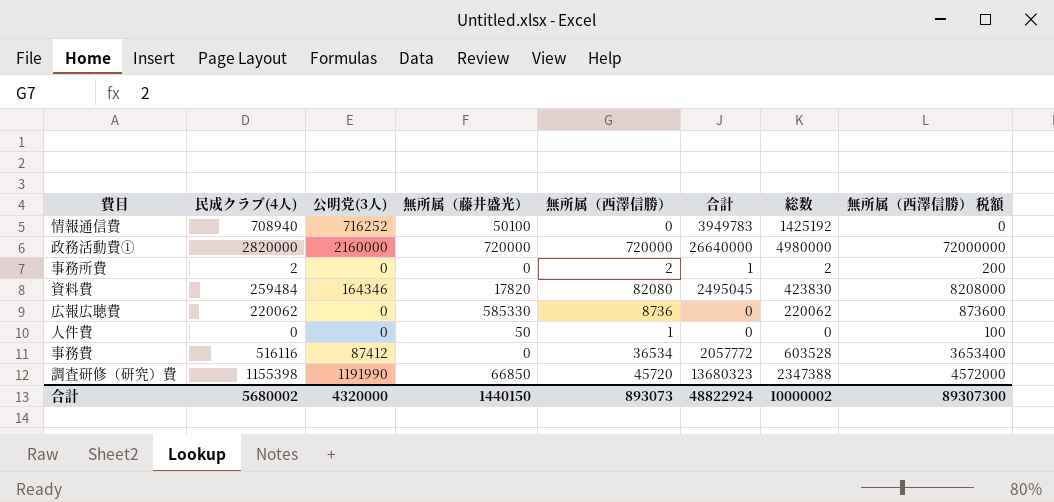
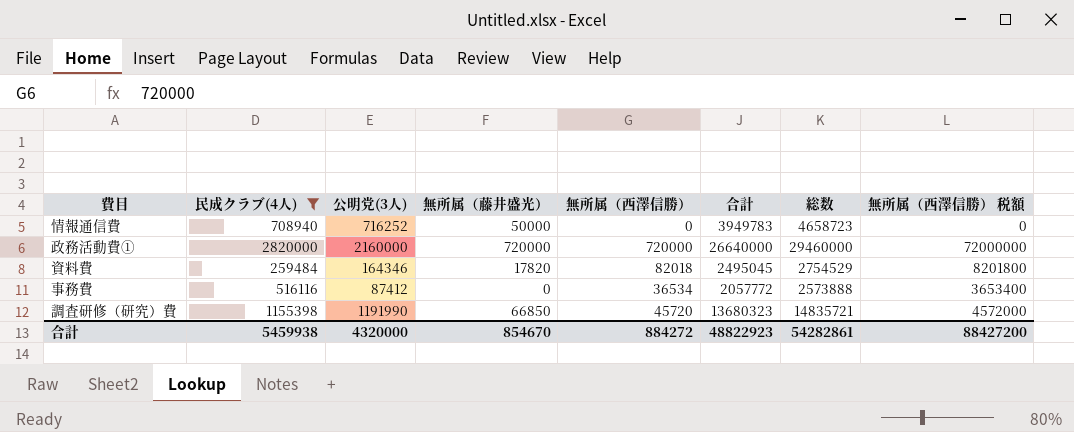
filter: none -> 民成クラブ(4人) >= 259484
column 総数 | formula: [民成クラブ(4人)] + [公明党(3人)] -> [民成クラブ(4人)] + [合計]
情報通信費 | 無所属（藤井盛光）: 50100 -> 50000
資料費 | 無所属（西澤信勝）: 82080 -> 82018
資料費 | 無所属（西澤信勝） 税額: 8208000 -> 8201800
合計 | 民成クラブ(4人): 5680002 -> 5459938
合計 | 無所属（藤井盛光）: 1440150 -> 854670
合計 | 無所属（西澤信勝）: 893073 -> 884272
合計 | 合計: 48822924 -> 48822923
合計 | 総数: 10000002 -> 54282861
合計 | 無所属（西澤信勝） 税額: 89307300 -> 88427200

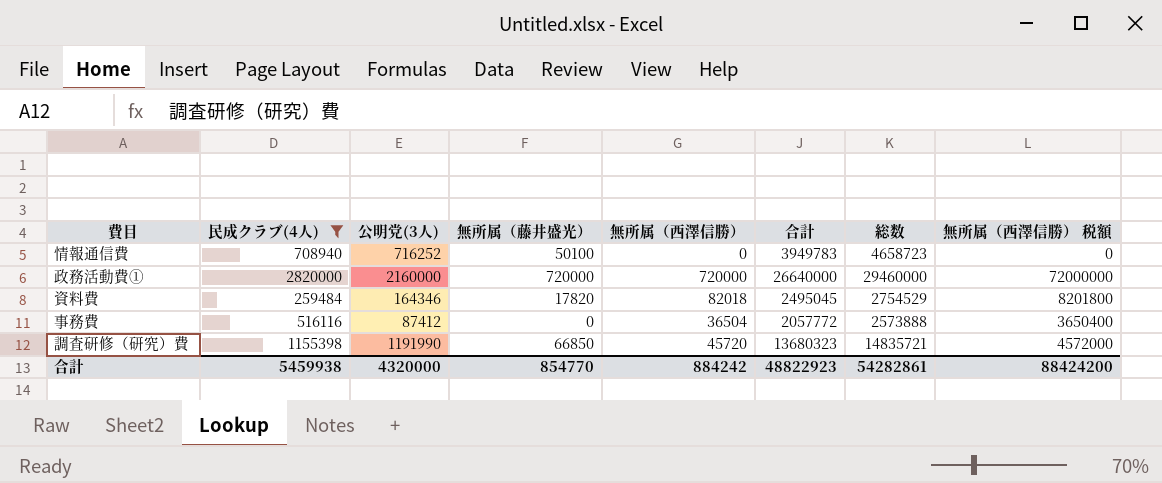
情報通信費 | 無所属（藤井盛光）: 50000 -> 50100
事務費 | 無所属（西澤信勝）: 36534 -> 36504
事務費 | 無所属（西澤信勝） 税額: 3653400 -> 3650400
合計 | 無所属（藤井盛光）: 854670 -> 854770
合計 | 無所属（西澤信勝）: 884272 -> 884242
合計 | 無所属（西澤信勝） 税額: 88427200 -> 88424200

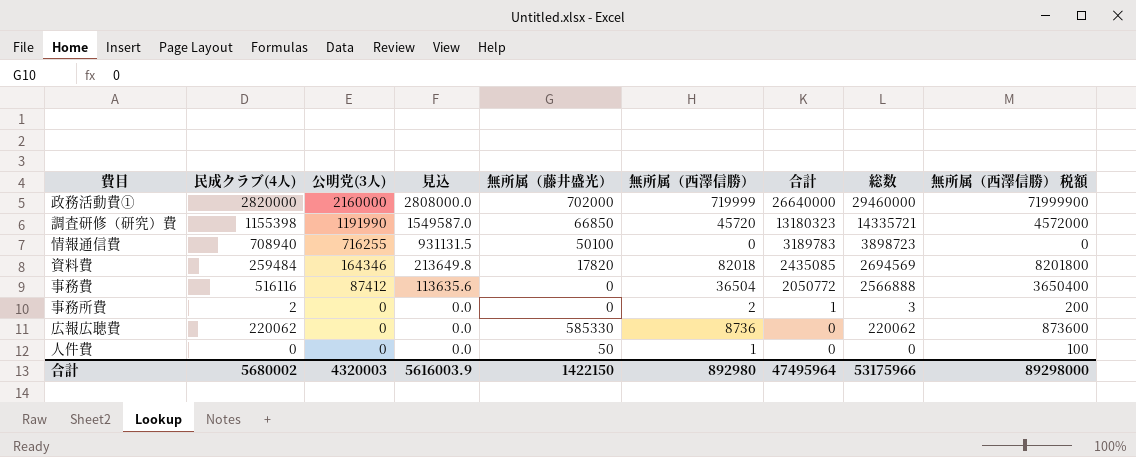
filter: 民成クラブ(4人) >= 259484 -> none
row order: none -> 公明党(3人) descending
column 見込 | formula: none -> [公明党(3人)] * 1.3
政務活動費① | 無所属（藤井盛光）: 720000 -> 702000
政務活動費① | 無所属（西澤信勝）: 720000 -> 719999
政務活動費① | 無所属（西澤信勝） 税額: 72000000 -> 71999900
調査研修（研究）費 | 合計: 13680323 -> 13180323
調査研修（研究）費 | 総数: 14835721 -> 14335721
情報通信費 | 公明党(3人): 716252 -> 716255
情報通信費 | 合計: 3949783 -> 3189783
情報通信費 | 総数: 4658723 -> 3898723
資料費 | 合計: 2495045 -> 2435085
資料費 | 総数: 2754529 -> 2694569
事務費 | 合計: 2057772 -> 2050772
事務費 | 総数: 2573888 -> 2566888
合計 | 民成クラブ(4人): 5459938 -> 5680002
合計 | 公明党(3人): 4320000 -> 4320003
合計 | 無所属（藤井盛光）: 854770 -> 1422150
合計 | 無所属（西澤信勝）: 884242 -> 892980
合計 | 合計: 48822923 -> 47495964
合計 | 総数: 54282861 -> 53175966
合計 | 無所属（西澤信勝） 税額: 88424200 -> 89298000

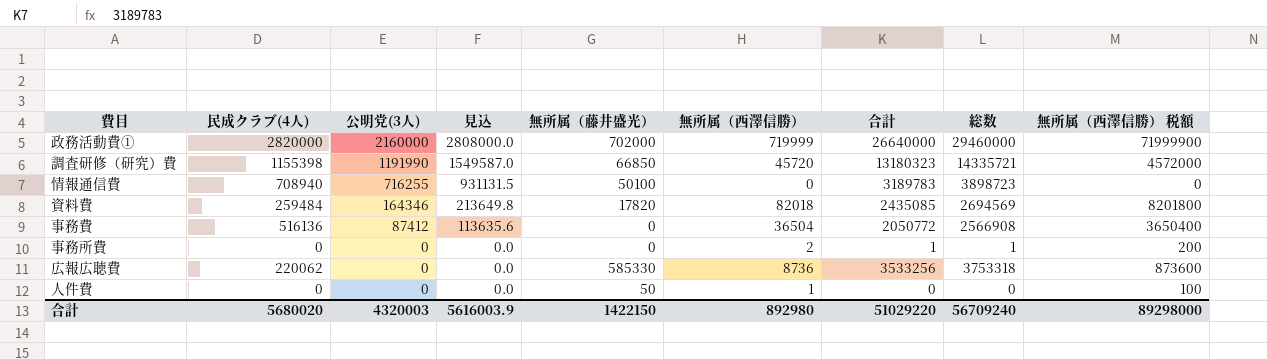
事務費 | 民成クラブ(4人): 516116 -> 516136
事務費 | 総数: 2566888 -> 2566908
事務所費 | 民成クラブ(4人): 2 -> 0
事務所費 | 総数: 3 -> 1
広報広聴費 | 合計: 0 -> 3533256
広報広聴費 | 総数: 220062 -> 3753318
合計 | 民成クラブ(4人): 5680002 -> 5680020
合計 | 合計: 47495964 -> 51029220
合計 | 総数: 53175966 -> 56709240

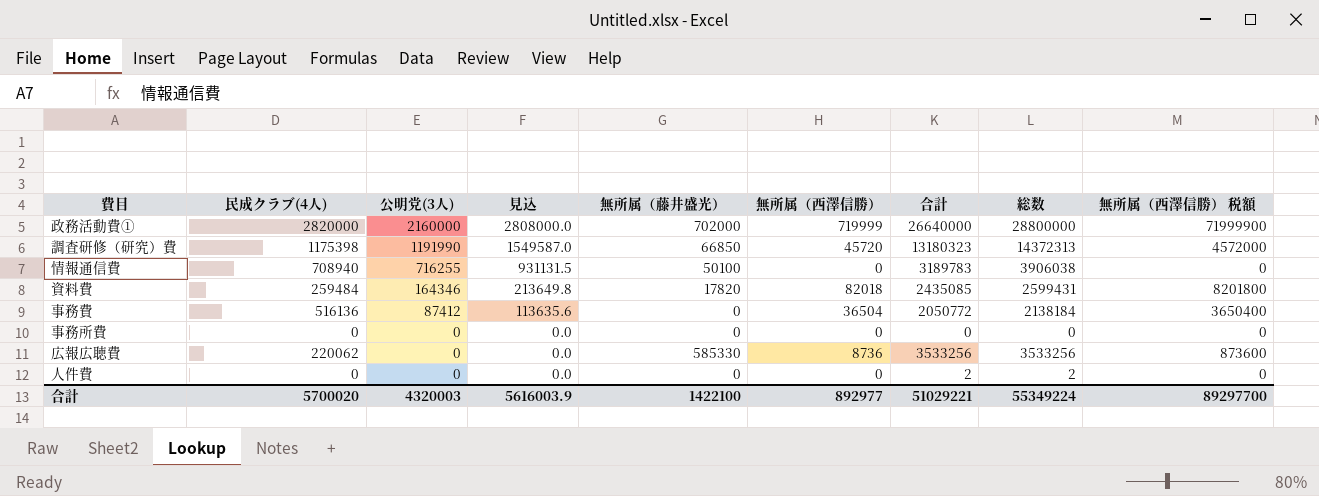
column 総数 | formula: [民成クラブ(4人)] + [合計] -> [公明党(3人)] + [合計]
調査研修（研究）費 | 民成クラブ(4人): 1155398 -> 1175398
事務所費 | 無所属（西澤信勝）: 2 -> 0
事務所費 | 合計: 1 -> 0
事務所費 | 無所属（西澤信勝） 税額: 200 -> 0
人件費 | 無所属（藤井盛光）: 50 -> 0
人件費 | 無所属（西澤信勝）: 1 -> 0
人件費 | 合計: 0 -> 2
人件費 | 無所属（西澤信勝） 税額: 100 -> 0
合計 | 民成クラブ(4人): 5680020 -> 5700020
合計 | 無所属（藤井盛光）: 1422150 -> 1422100
合計 | 無所属（西澤信勝）: 892980 -> 892977
合計 | 合計: 51029220 -> 51029221
合計 | 総数: 56709240 -> 55349224
合計 | 無所属（西澤信勝） 税額: 89298000 -> 89297700

